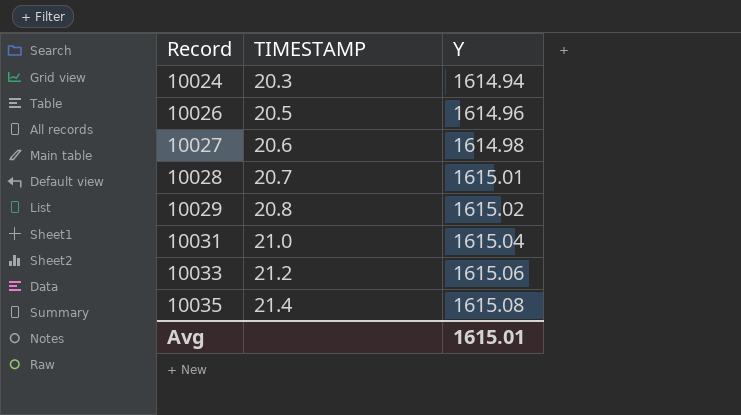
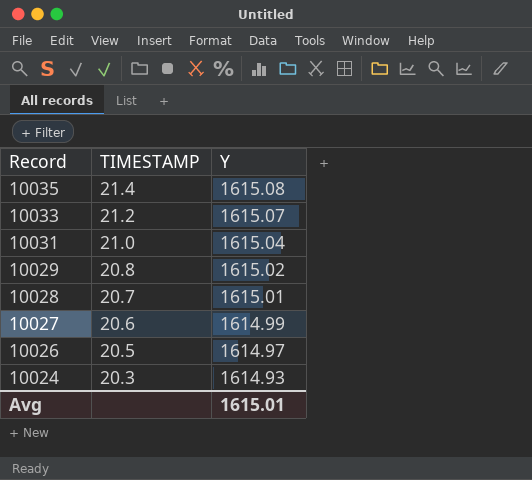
row order: Record ascending -> Record descending
10033 | Y: 1615.06 -> 1615.07
10027 | Y: 1614.98 -> 1614.99
10026 | Y: 1614.96 -> 1614.97
10024 | Y: 1614.94 -> 1614.93

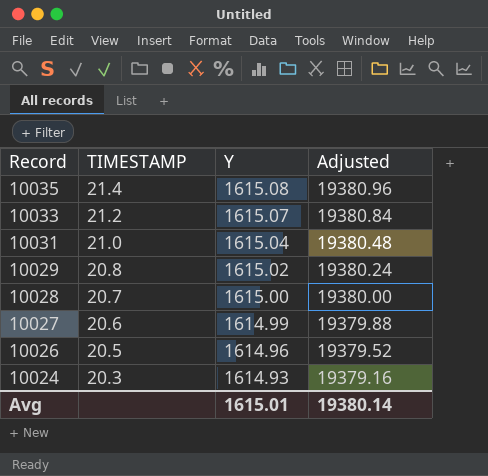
column Adjusted | formula: none -> [Y] * 12
10028 | Y: 1615.01 -> 1615.00
10026 | Y: 1614.97 -> 1614.96

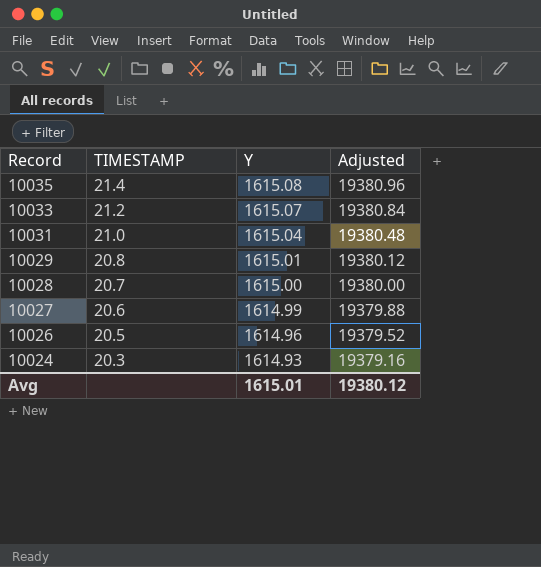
10029 | Y: 1615.02 -> 1615.01
10029 | Adjusted: 19380.24 -> 19380.12
Avg | Adjusted: 19380.14 -> 19380.12

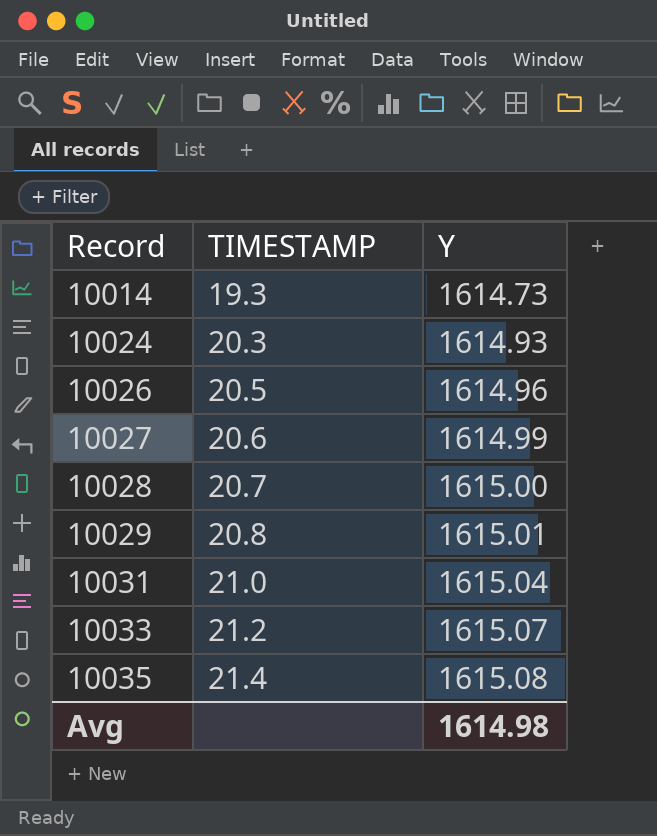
row order: Record descending -> Record ascending
column Adjusted | formula: [Y] * 12 -> none
row 10014: none -> 19.3 | 1614.73
Avg | Y: 1615.01 -> 1614.98

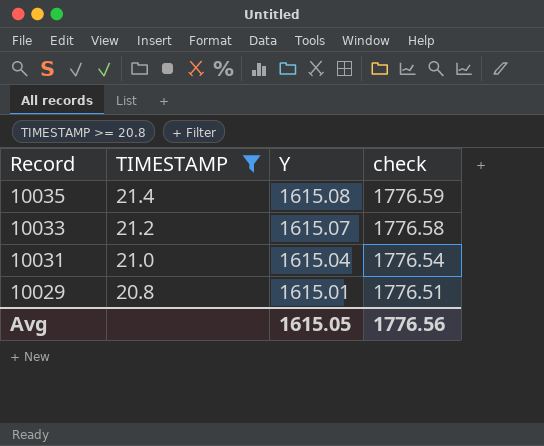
filter: none -> TIMESTAMP >= 20.8
row order: Record ascending -> Record descending
column check | formula: none -> [Y] * 1.1
Avg | Y: 1614.98 -> 1615.05

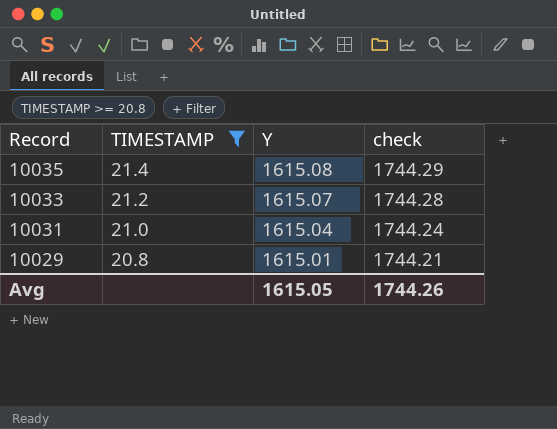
column check | formula: [Y] * 1.1 -> [Y] * 1.08
Avg | check: 1776.56 -> 1744.26

